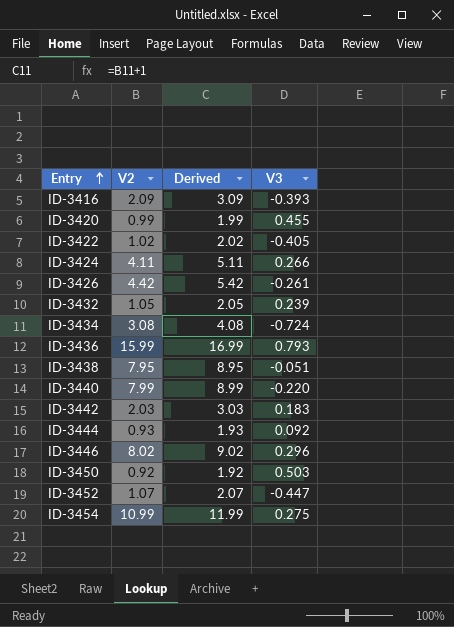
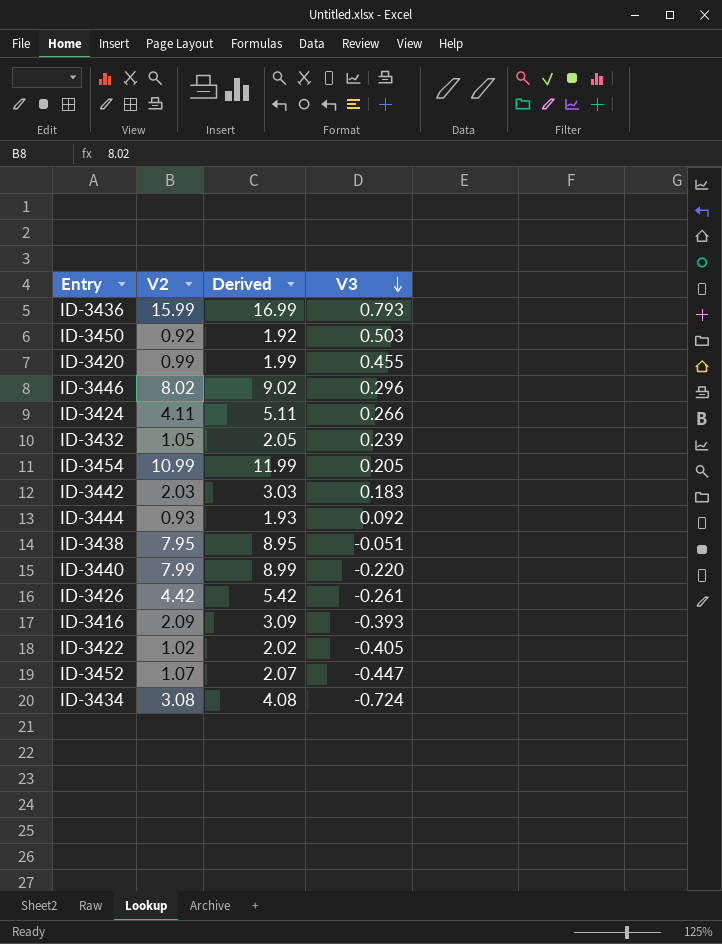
row order: Entry ascending -> V3 descending
ID-3454 | V3: 0.275 -> 0.205

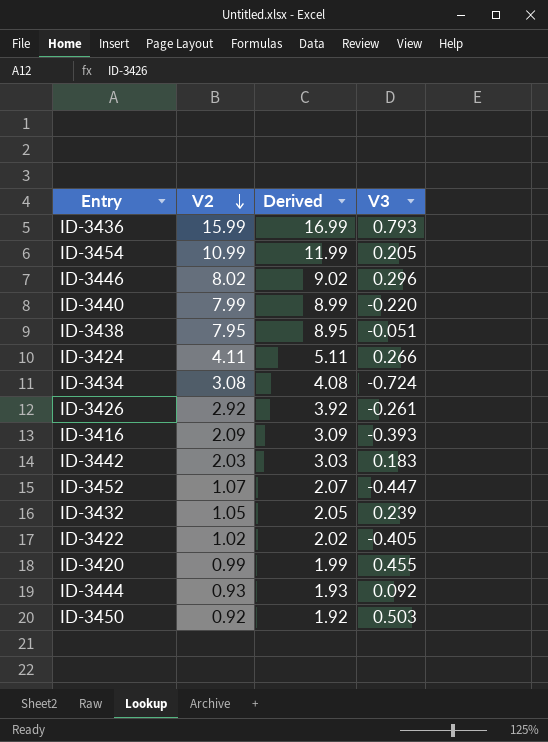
row order: V3 descending -> V2 descending
ID-3426 | V2: 4.42 -> 2.92
ID-3426 | Derived: 5.42 -> 3.92

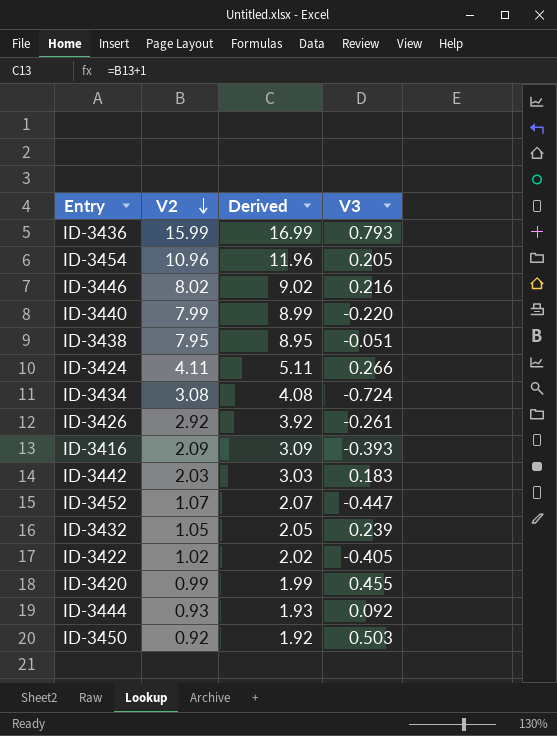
ID-3454 | V2: 10.99 -> 10.96
ID-3454 | Derived: 11.99 -> 11.96
ID-3446 | V3: 0.296 -> 0.216

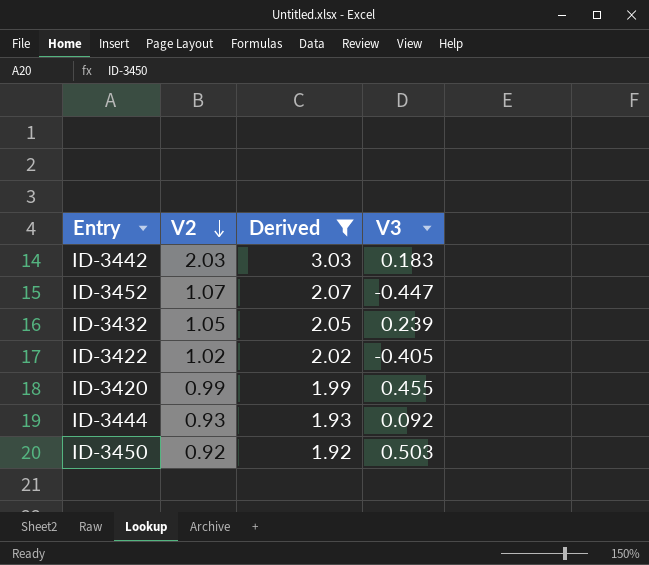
filter: none -> Derived <= 3.03

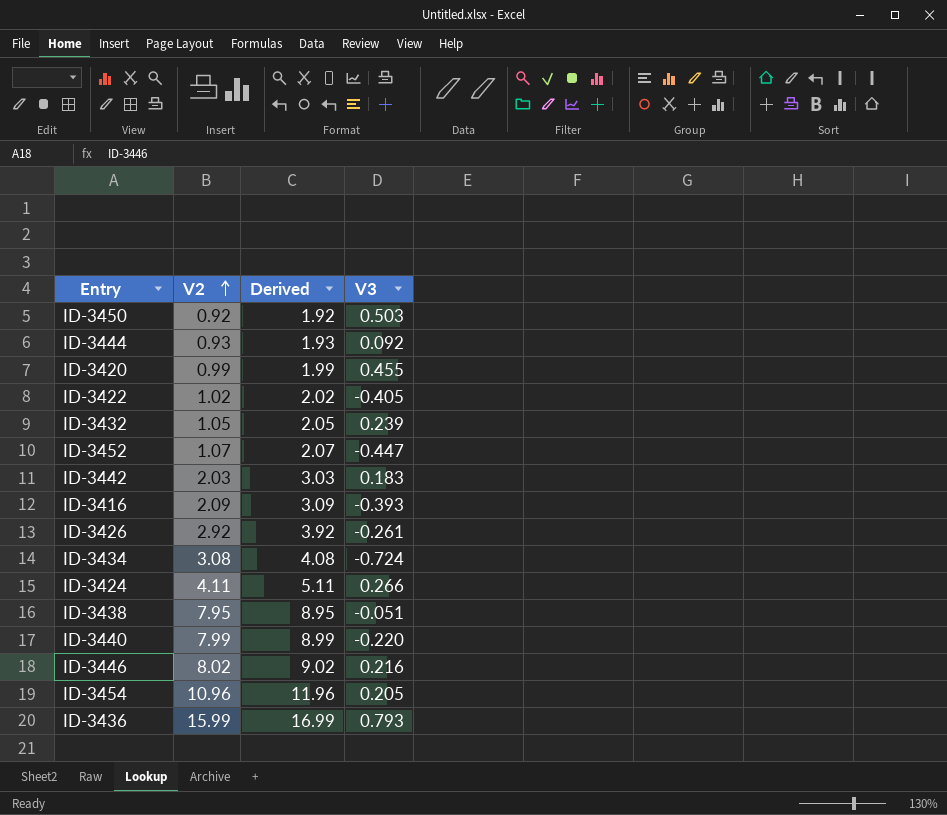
filter: Derived <= 3.03 -> none
row order: V2 descending -> V2 ascending

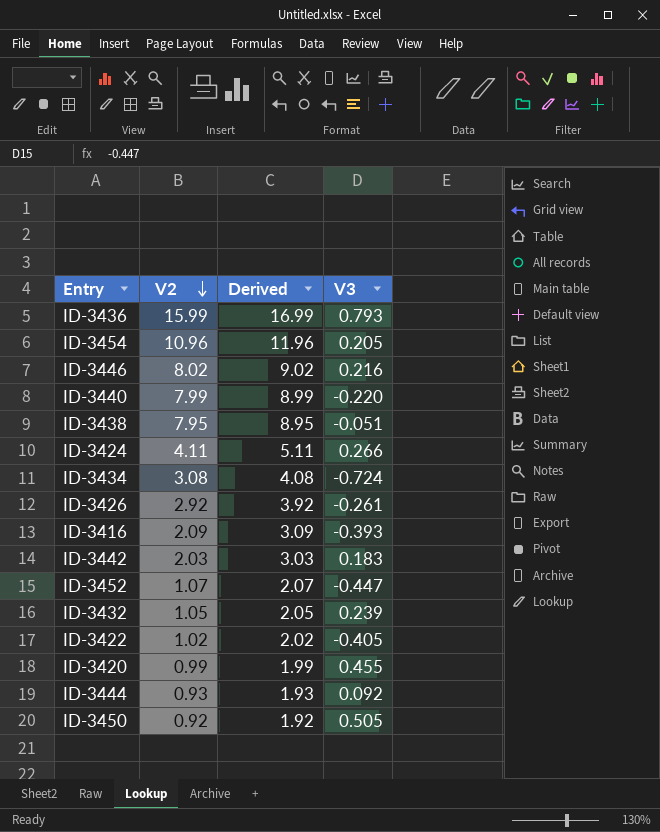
row order: V2 ascending -> V2 descending
ID-3450 | V3: 0.503 -> 0.505

